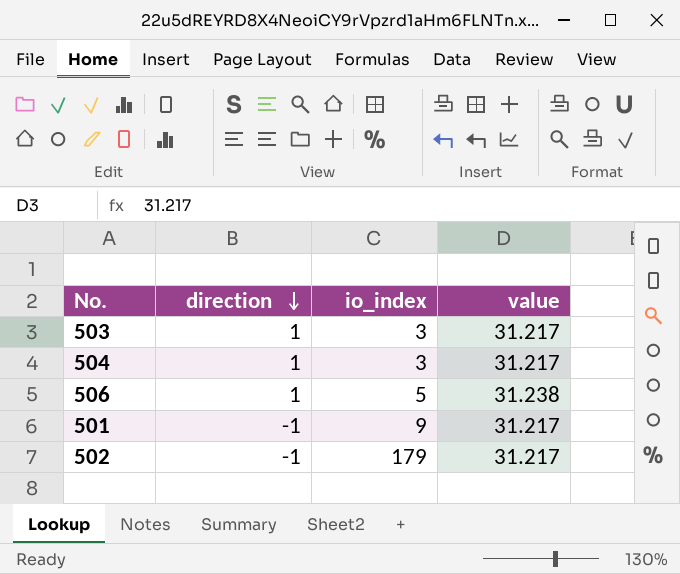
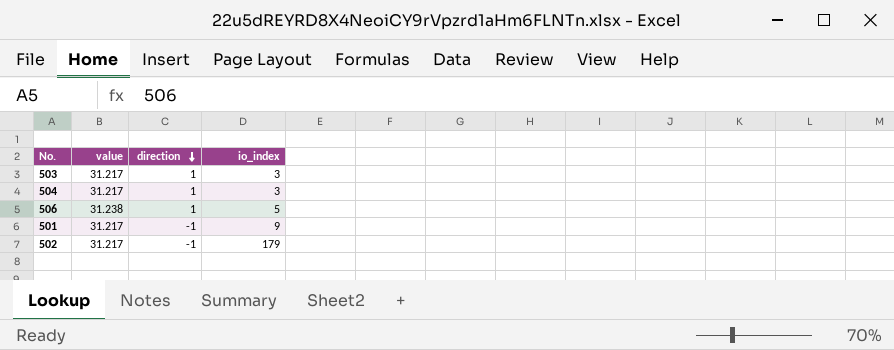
column value | position: 4 -> 2

